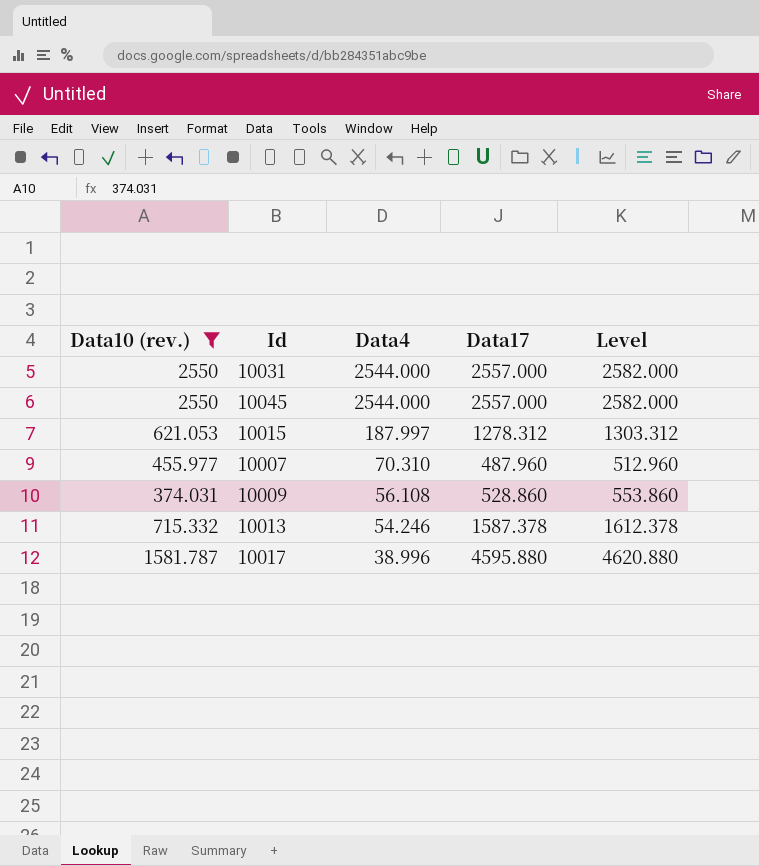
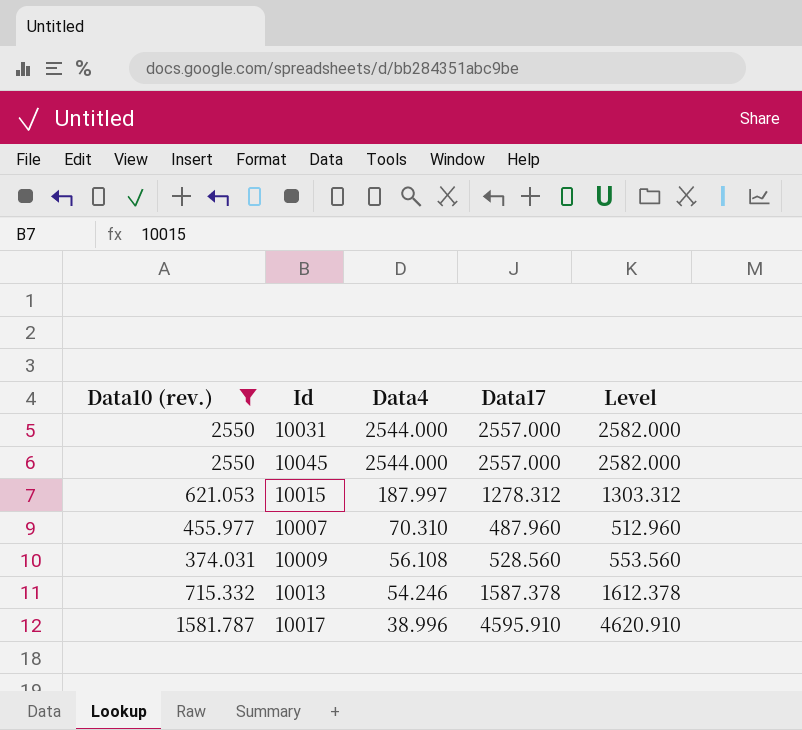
10009 | Data17: 528.860 -> 528.560
10009 | Level: 553.860 -> 553.560
10017 | Data17: 4595.880 -> 4595.910
10017 | Level: 4620.880 -> 4620.910

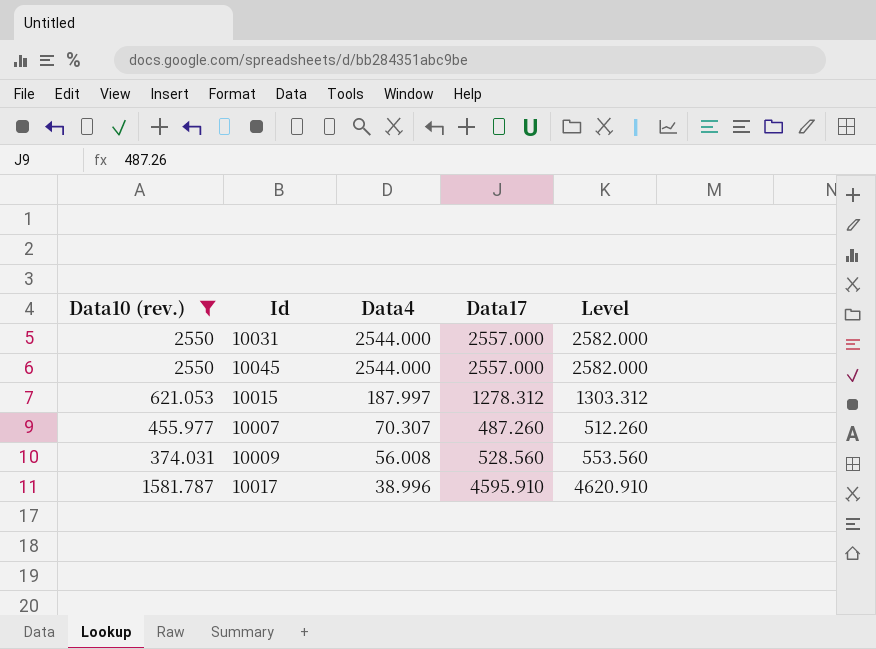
row 10013: 715.332 | 54.246 | 1587.378 | 1612.378 -> none
10007 | Data4: 70.310 -> 70.307
10007 | Data17: 487.960 -> 487.260
10007 | Level: 512.960 -> 512.260
10009 | Data4: 56.108 -> 56.008

